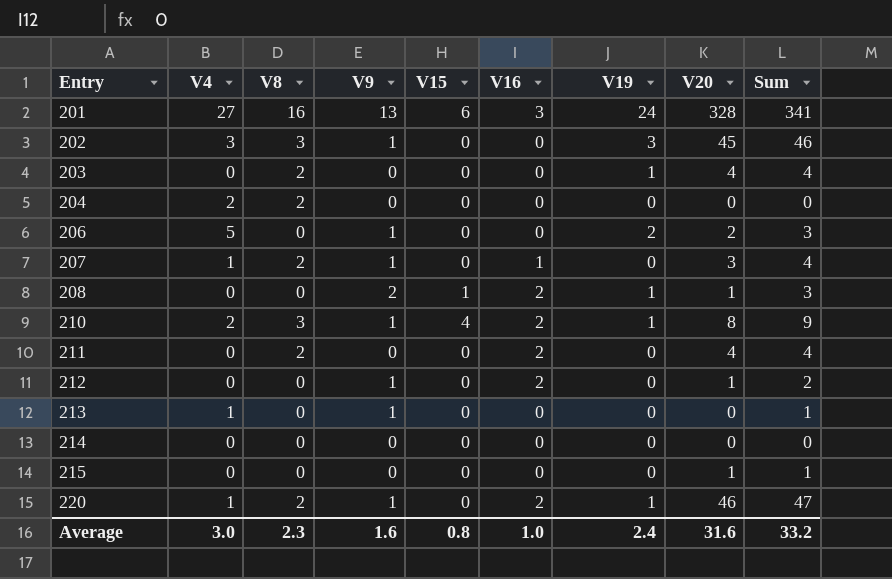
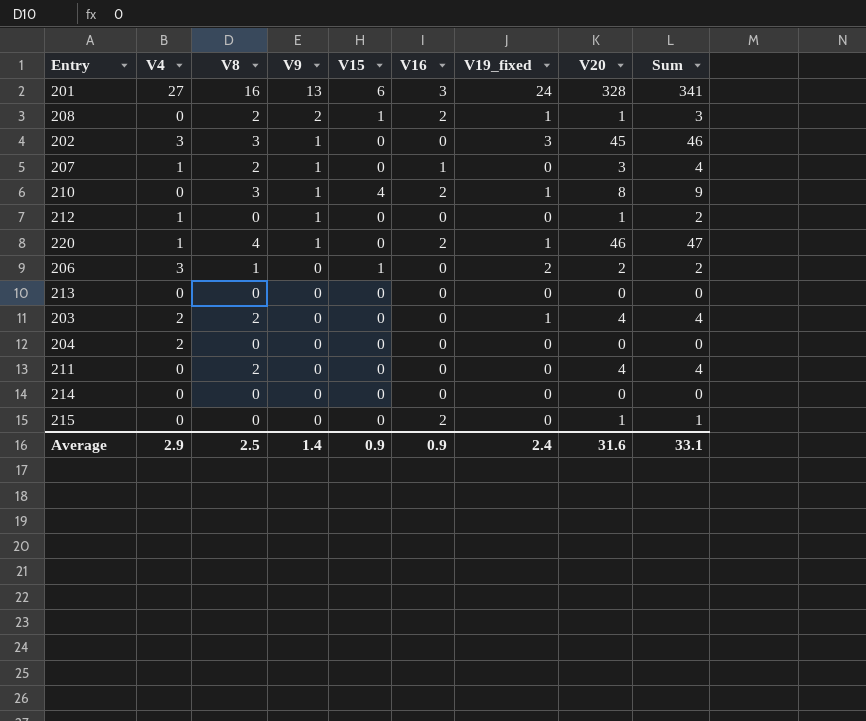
row order: Entry ascending -> V9 descending
column name: V19 -> V19_fixed
208 | V8: 0 -> 2
210 | V4: 2 -> 0
212 | V4: 0 -> 1
212 | V16: 2 -> 0
220 | V8: 2 -> 4
206 | V4: 5 -> 3
206 | V8: 0 -> 1
206 | V9: 1 -> 0
206 | V15: 0 -> 1
206 | Sum: 3 -> 2
213 | V4: 1 -> 0
213 | V9: 1 -> 0
213 | Sum: 1 -> 0
203 | V4: 0 -> 2
204 | V8: 2 -> 0
211 | V16: 2 -> 0
215 | V16: 0 -> 2
Average | V4: 3.0 -> 2.9
Average | V8: 2.3 -> 2.5
Average | V9: 1.6 -> 1.4
Average | V15: 0.8 -> 0.9
Average | V16: 1.0 -> 0.9
Average | Sum: 33.2 -> 33.1

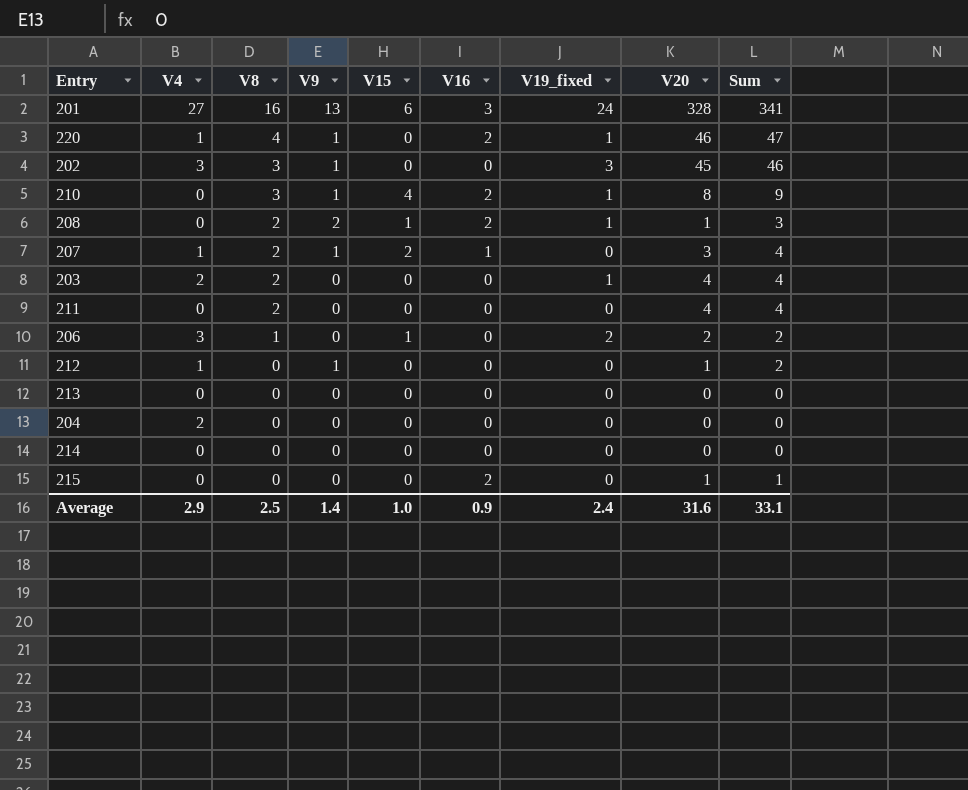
row order: V9 descending -> V8 descending
207 | V15: 0 -> 2
Average | V15: 0.9 -> 1.0

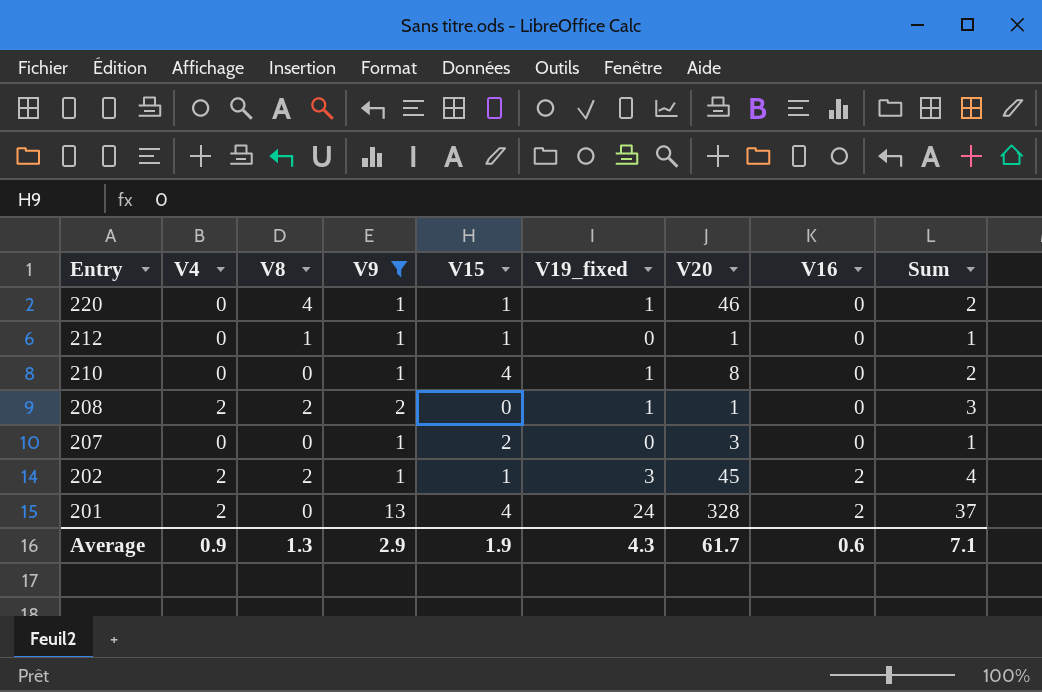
filter: none -> V9 != 0
row order: V8 descending -> Entry descending
column V16 | position: 6 -> 8
column Sum | formula: [V9] + [V20] -> [V9] + [V19_fixed]
220 | V4: 1 -> 0
220 | V15: 0 -> 1
220 | V16: 2 -> 0
212 | V4: 1 -> 0
212 | V8: 0 -> 1
212 | V15: 0 -> 1
210 | V8: 3 -> 0
210 | V16: 2 -> 0
208 | V4: 0 -> 2
208 | V15: 1 -> 0
208 | V16: 2 -> 0
207 | V4: 1 -> 0
207 | V8: 2 -> 0
207 | V16: 1 -> 0
202 | V4: 3 -> 2
202 | V8: 3 -> 2
202 | V15: 0 -> 1
202 | V16: 0 -> 2
201 | V4: 27 -> 2
201 | V8: 16 -> 0
201 | V15: 6 -> 4
201 | V16: 3 -> 2
Average | V4: 2.9 -> 0.9
Average | V8: 2.5 -> 1.3
Average | V9: 1.4 -> 2.9
Average | V15: 1.0 -> 1.9
Average | V19_fixed: 2.4 -> 4.3
Average | V20: 31.6 -> 61.7
Average | V16: 0.9 -> 0.6
Average | Sum: 33.1 -> 7.1

